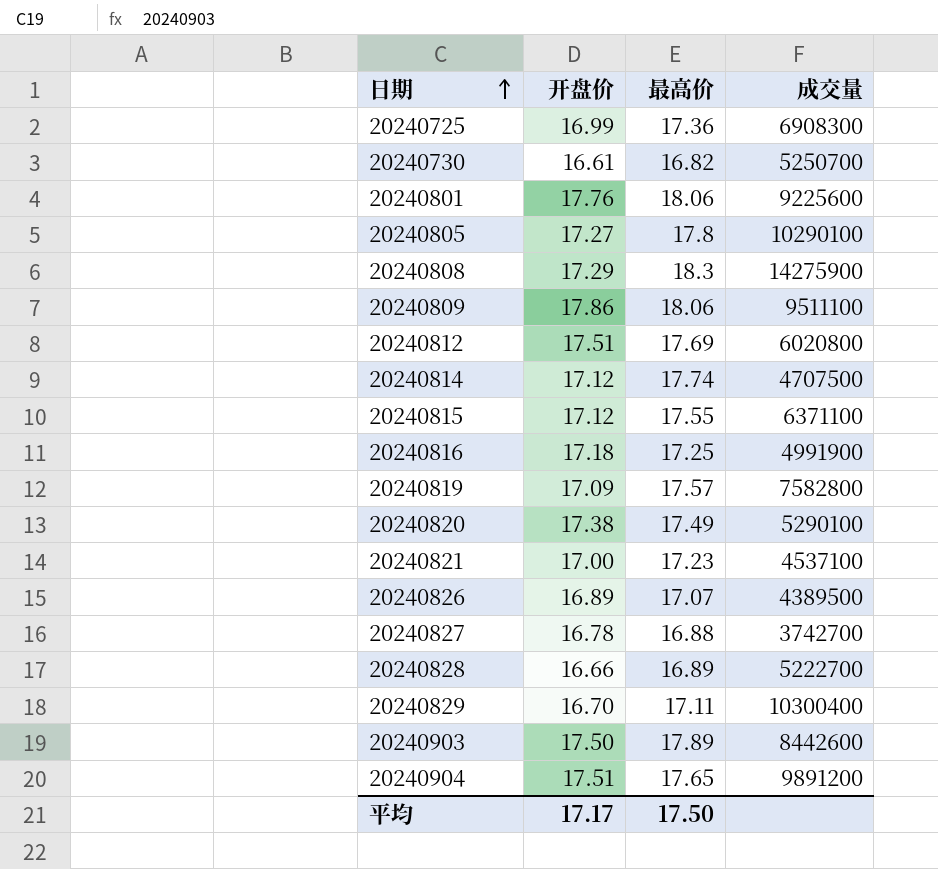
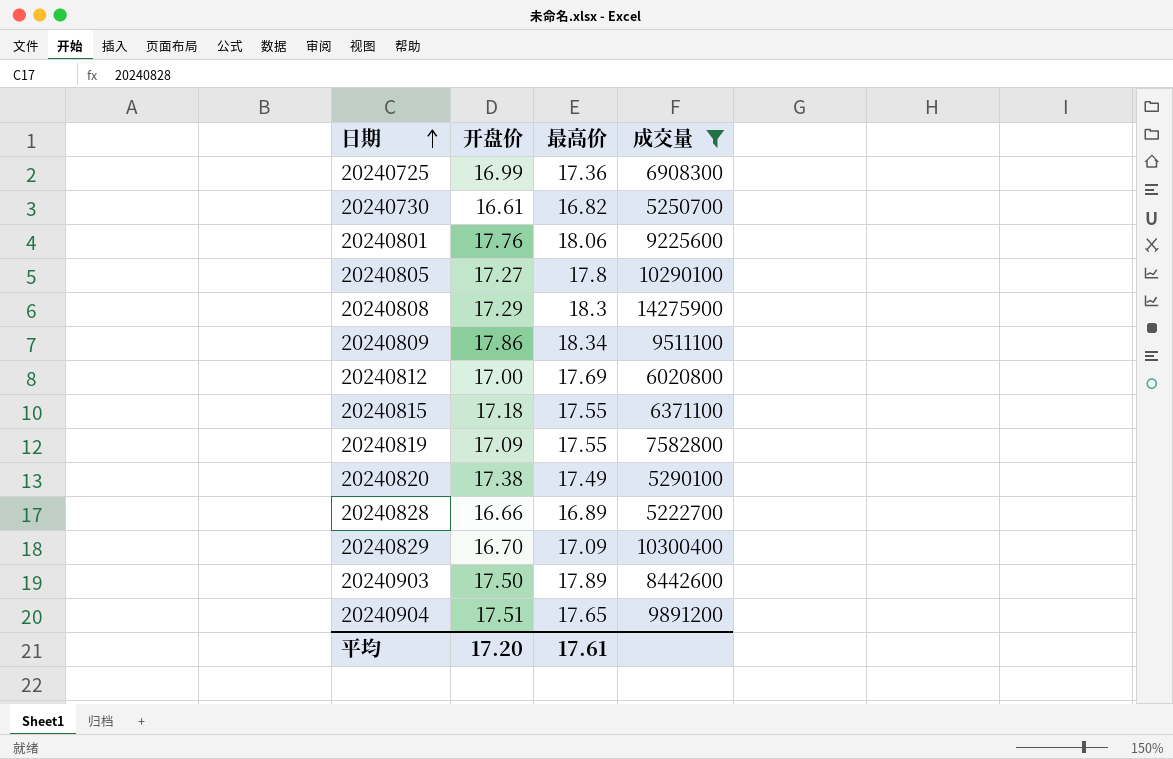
filter: none -> 成交量 >= 5222700
20240809 | 最高价: 18.06 -> 18.34
20240812 | 开盘价: 17.51 -> 17.00
20240815 | 开盘价: 17.12 -> 17.18
20240819 | 最高价: 17.57 -> 17.55
20240829 | 最高价: 17.11 -> 17.09
平均 | 开盘价: 17.17 -> 17.20
平均 | 最高价: 17.50 -> 17.61

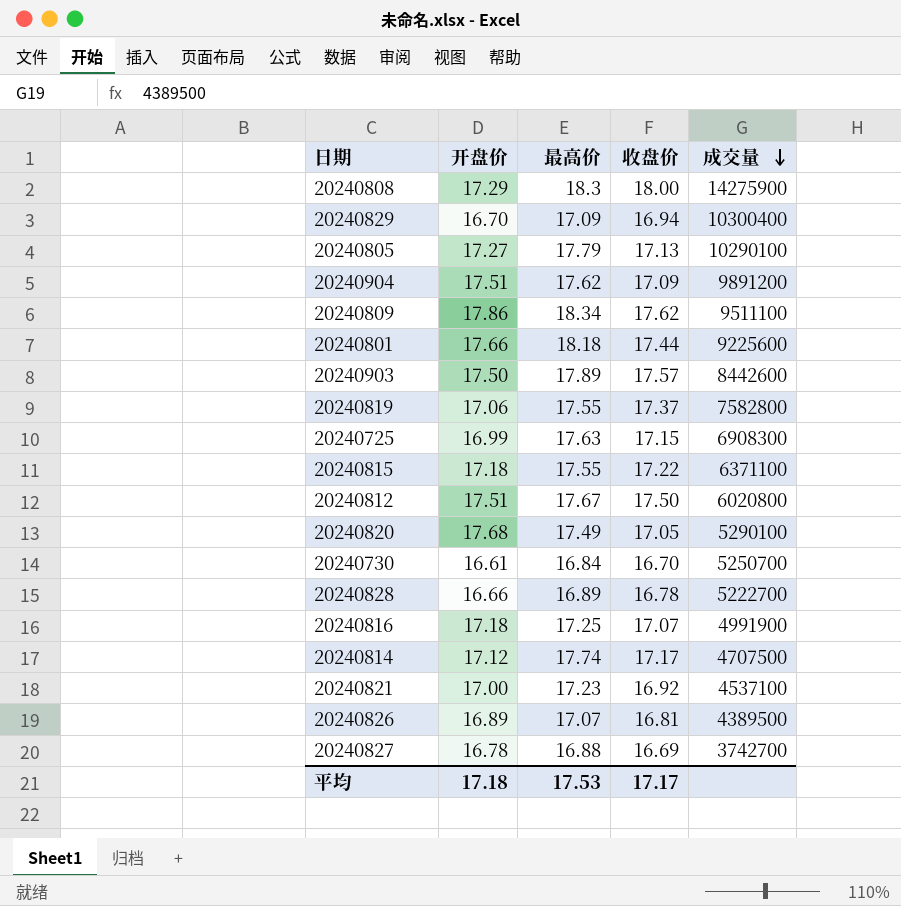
filter: 成交量 >= 5222700 -> none
row order: 日期 ascending -> 成交量 descending
column 收盘价 | position: none -> 4
20240805 | 最高价: 17.8 -> 17.79
20240904 | 最高价: 17.65 -> 17.62
20240801 | 开盘价: 17.76 -> 17.66
20240801 | 最高价: 18.06 -> 18.18
20240819 | 开盘价: 17.09 -> 17.06
20240725 | 最高价: 17.36 -> 17.63
20240812 | 开盘价: 17.00 -> 17.51
20240812 | 最高价: 17.69 -> 17.67
20240820 | 开盘价: 17.38 -> 17.68
20240730 | 最高价: 16.82 -> 16.84
平均 | 开盘价: 17.20 -> 17.18
平均 | 最高价: 17.61 -> 17.53

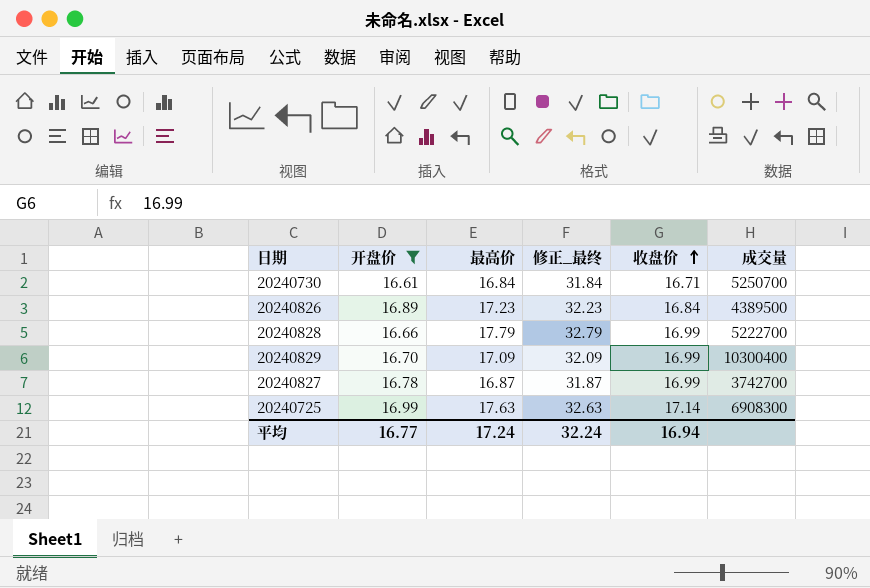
filter: none -> 开盘价 <= 16.99
row order: 成交量 descending -> 收盘价 ascending
column 修正_最终 | formula: none -> [最高价] + 15
20240730 | 收盘价: 16.70 -> 16.71
20240826 | 最高价: 17.07 -> 17.23
20240826 | 收盘价: 16.81 -> 16.84
20240828 | 最高价: 16.89 -> 17.79
20240828 | 收盘价: 16.78 -> 16.99
20240829 | 收盘价: 16.94 -> 16.99
20240827 | 最高价: 16.88 -> 16.87
20240827 | 收盘价: 16.69 -> 16.99
20240725 | 收盘价: 17.15 -> 17.14
平均 | 开盘价: 17.18 -> 16.77
平均 | 最高价: 17.53 -> 17.24
平均 | 收盘价: 17.17 -> 16.94

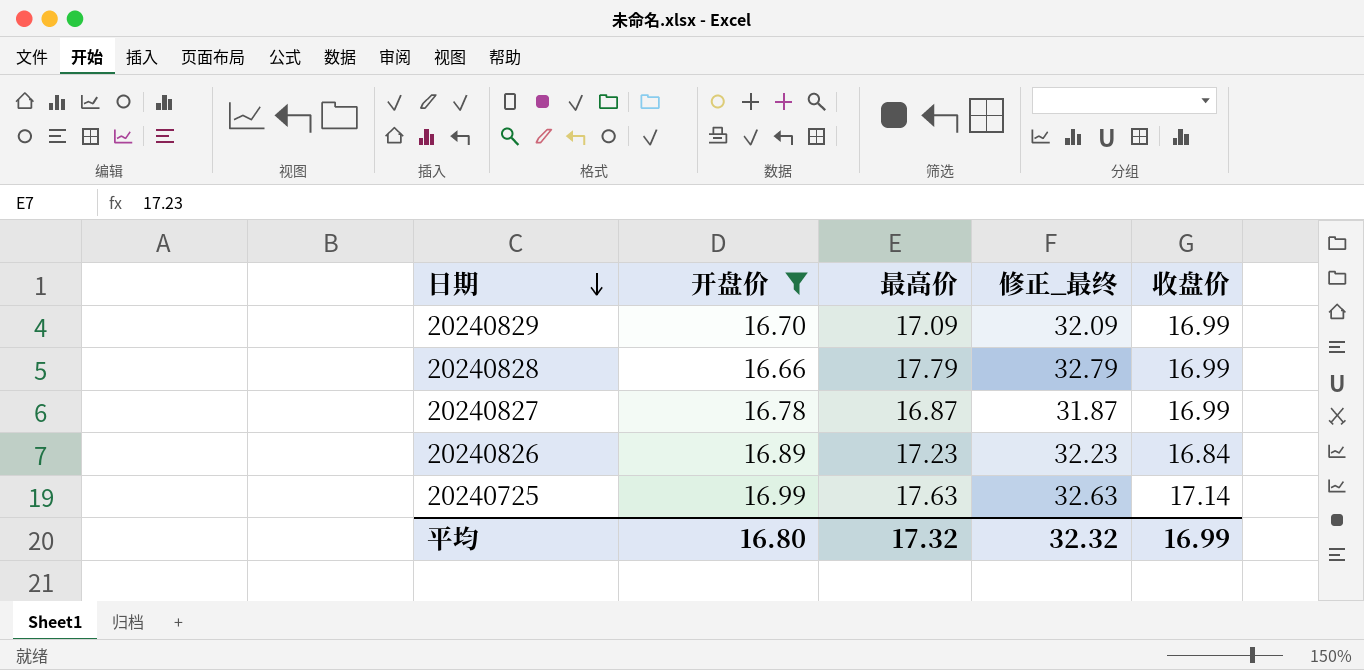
row order: 收盘价 ascending -> 日期 descending
column 成交量 | position: 6 -> none
row 20240730: 16.61 | 16.84 | 31.84 | 16.71 | 5250700 -> none
平均 | 开盘价: 16.77 -> 16.80
平均 | 最高价: 17.24 -> 17.32
平均 | 修正_最终: 32.24 -> 32.32
平均 | 收盘价: 16.94 -> 16.99

